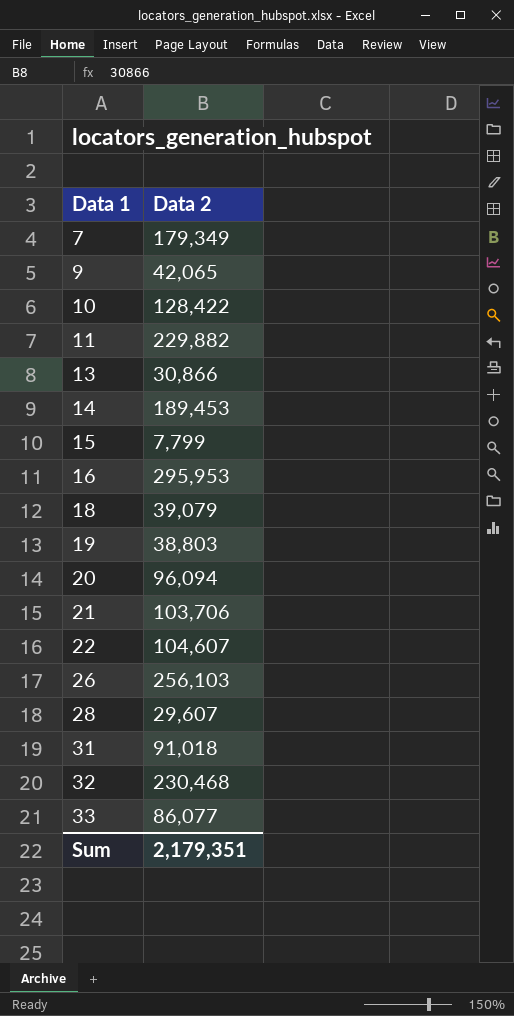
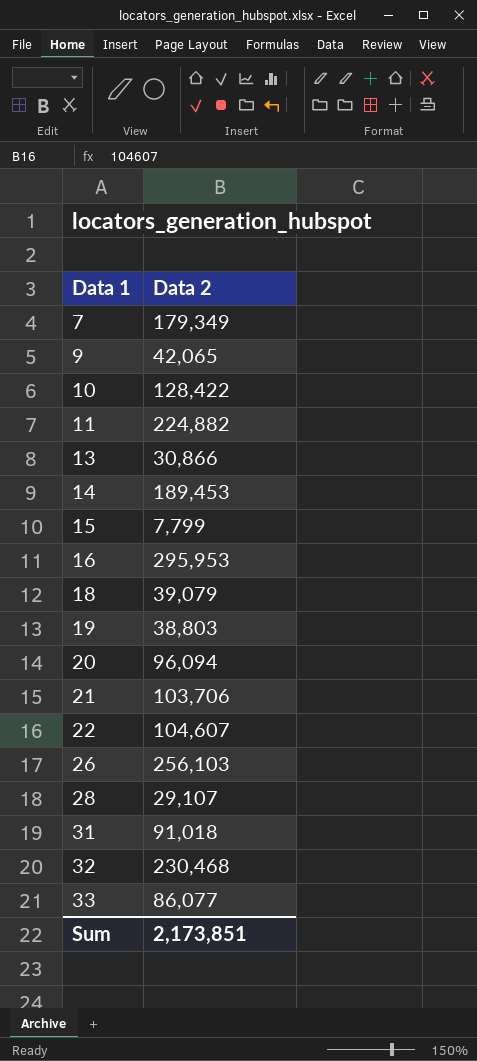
11 | Data 2: 229,882 -> 224,882
28 | Data 2: 29,607 -> 29,107
Sum | Data 2: 2,179,351 -> 2,173,851

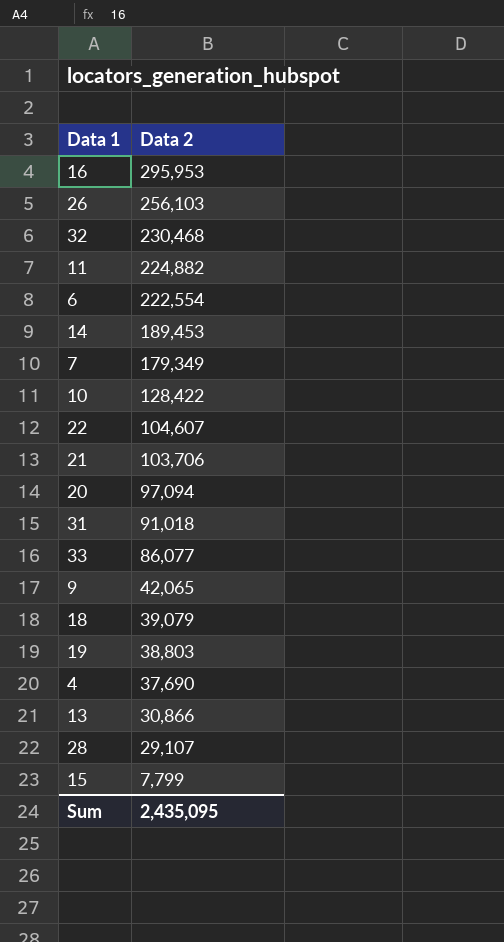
row order: Data 1 ascending -> Data 2 descending
row 6: none -> 222,554
20 | Data 2: 96,094 -> 97,094
row 4: none -> 37,690
Sum | Data 2: 2,173,851 -> 2,435,095

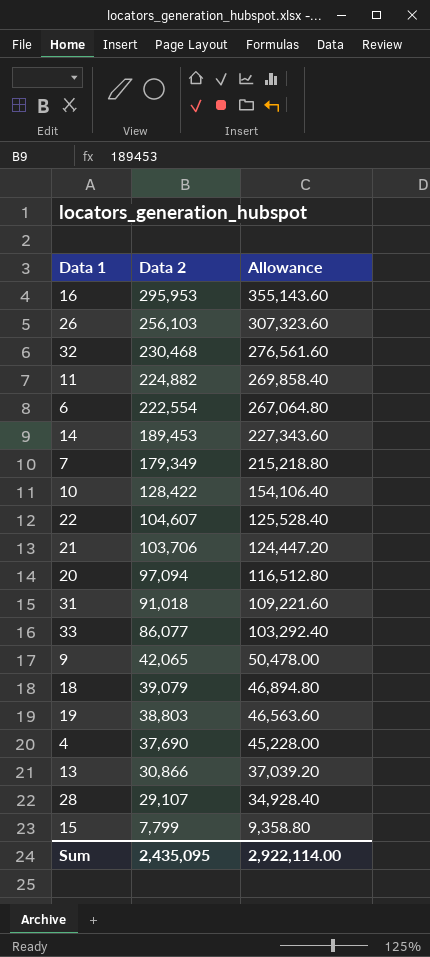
column Allowance | formula: none -> [Data 2] * 1.2

